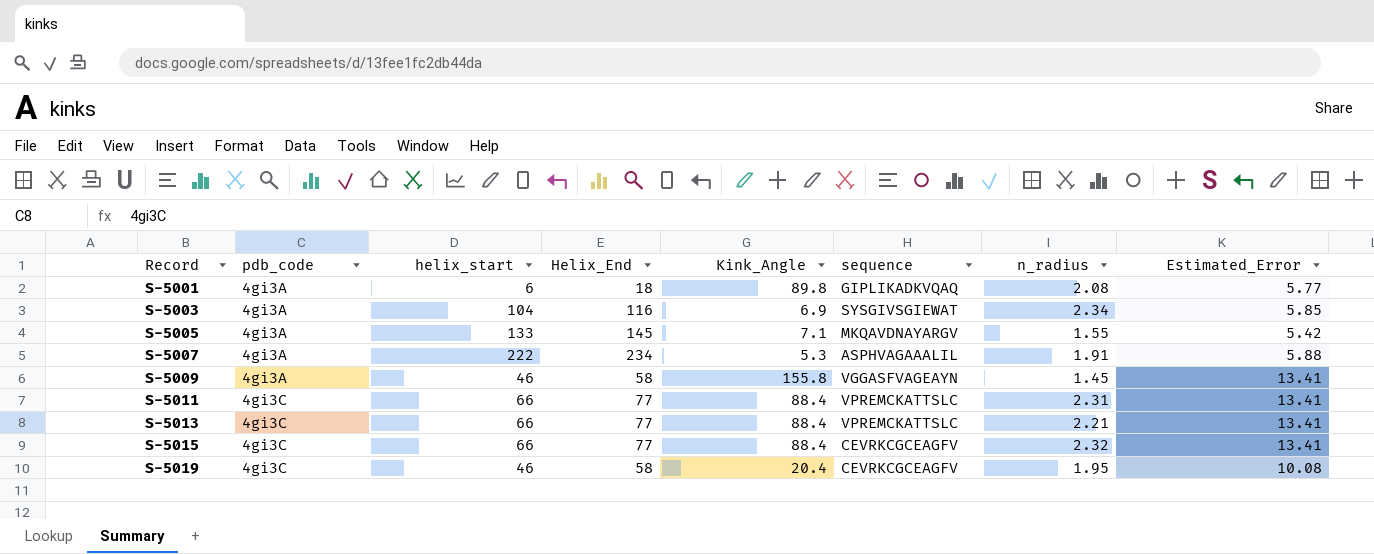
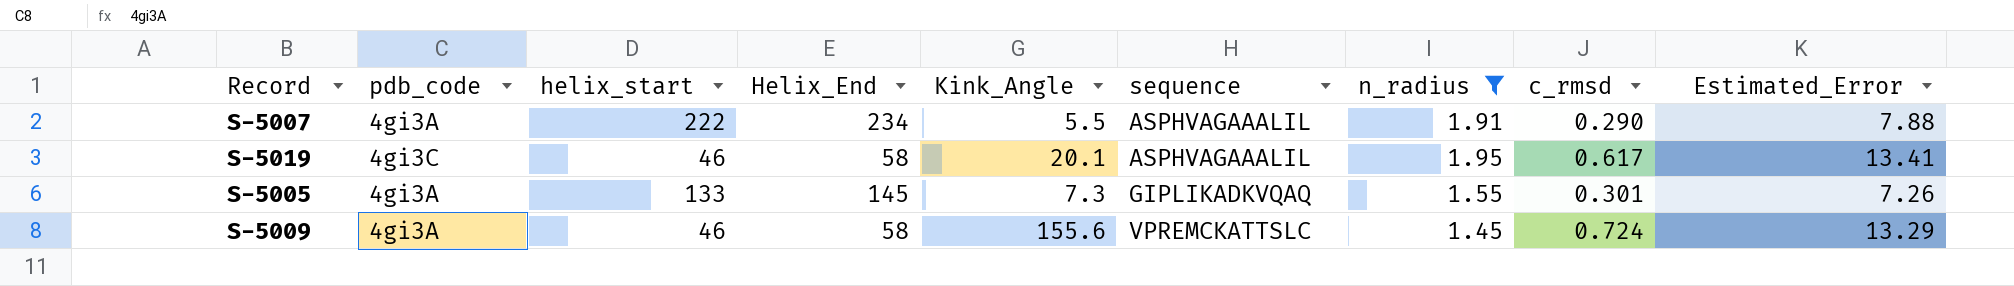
filter: none -> n_radius <= 1.95
row order: Record ascending -> sequence ascending
column c_rmsd | position: none -> 8
S-5007 | Kink_Angle: 5.3 -> 5.5
S-5007 | Estimated_Error: 5.88 -> 7.88
S-5019 | Kink_Angle: 20.4 -> 20.1
S-5019 | sequence: CEVRKCGCEAGFV -> ASPHVAGAAALIL
S-5019 | Estimated_Error: 10.08 -> 13.41
S-5005 | Kink_Angle: 7.1 -> 7.3
S-5005 | sequence: MKQAVDNAYARGV -> GIPLIKADKVQAQ
S-5005 | Estimated_Error: 5.42 -> 7.26
S-5009 | Kink_Angle: 155.8 -> 155.6
S-5009 | sequence: VGGASFVAGEAYN -> VPREMCKATTSLC
S-5009 | Estimated_Error: 13.41 -> 13.29

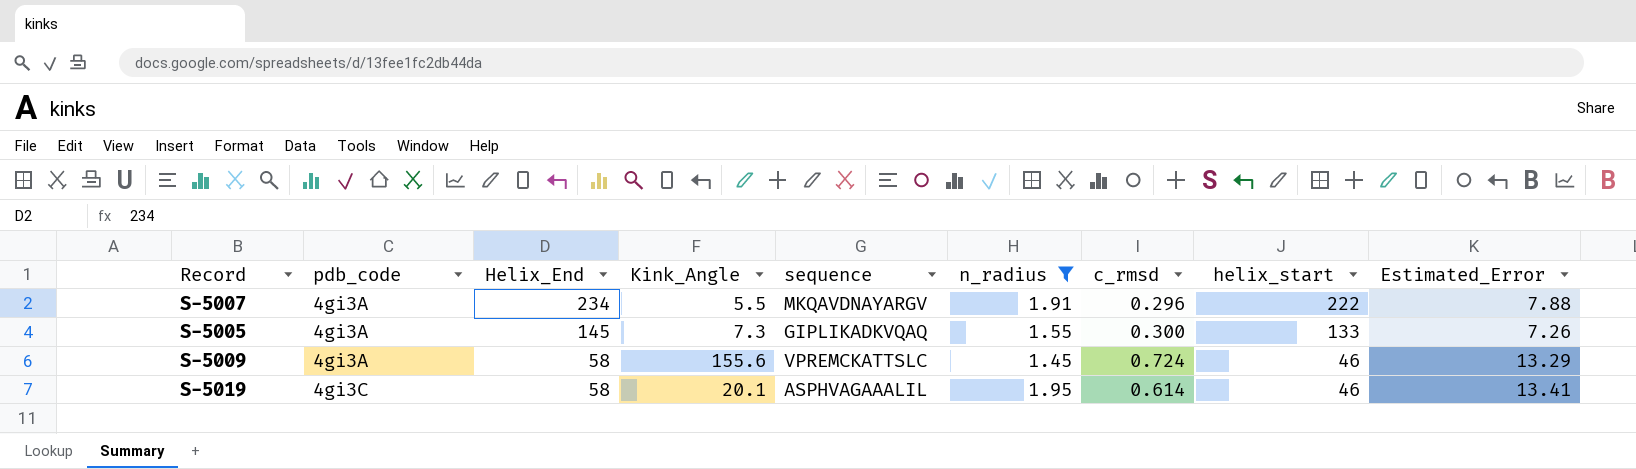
row order: sequence ascending -> pdb_code ascending
column helix_start | position: 3 -> 8
S-5007 | sequence: ASPHVAGAAALIL -> MKQAVDNAYARGV
S-5007 | c_rmsd: 0.290 -> 0.296
S-5005 | c_rmsd: 0.301 -> 0.300
S-5019 | c_rmsd: 0.617 -> 0.614

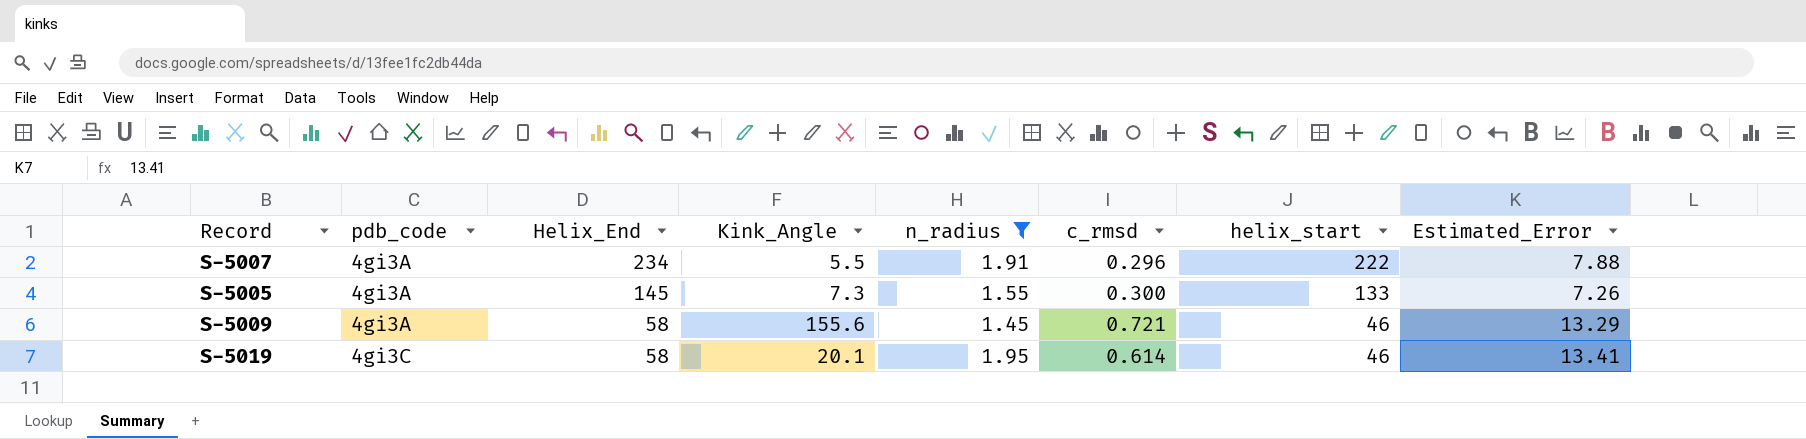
column sequence | position: 5 -> none
S-5009 | c_rmsd: 0.724 -> 0.721

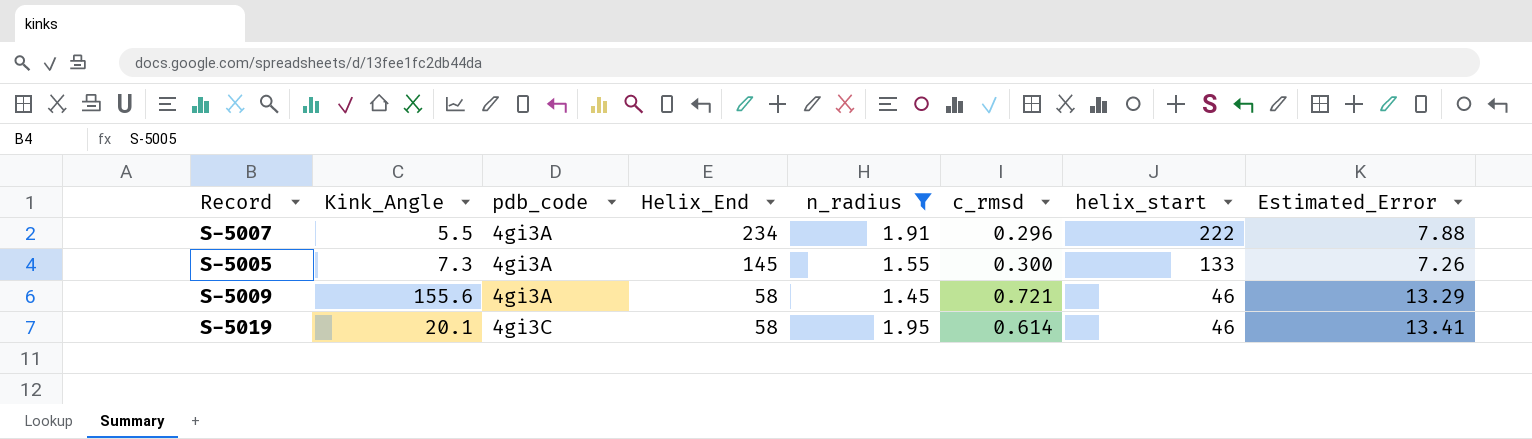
column Kink_Angle | position: 4 -> 2

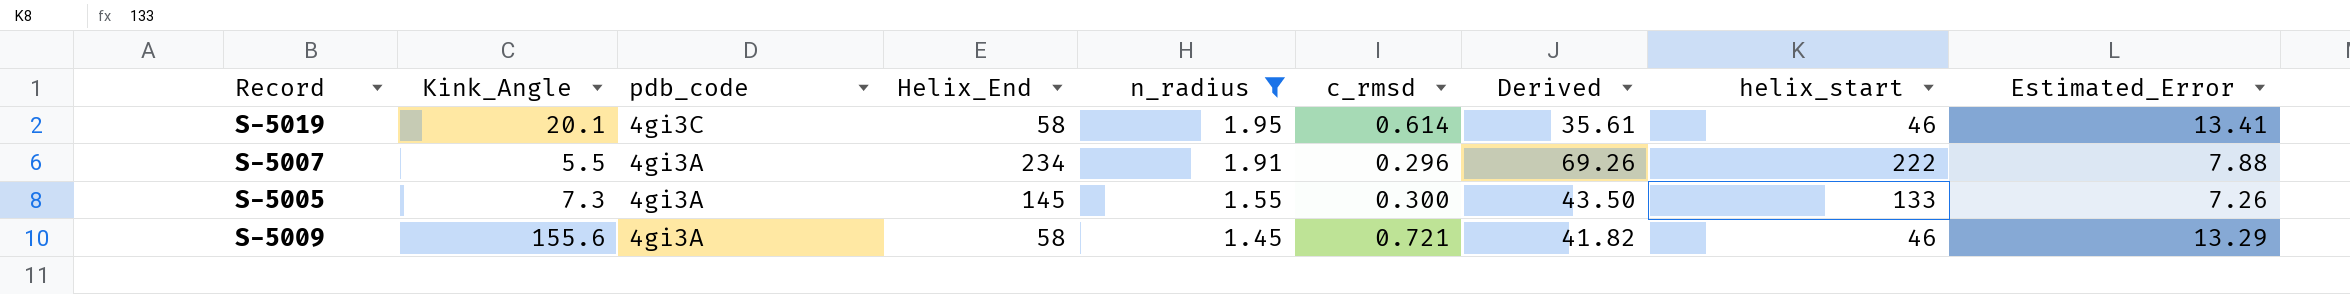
row order: pdb_code ascending -> pdb_code descending
column Derived | formula: none -> [Helix_End] * [c_rmsd]

